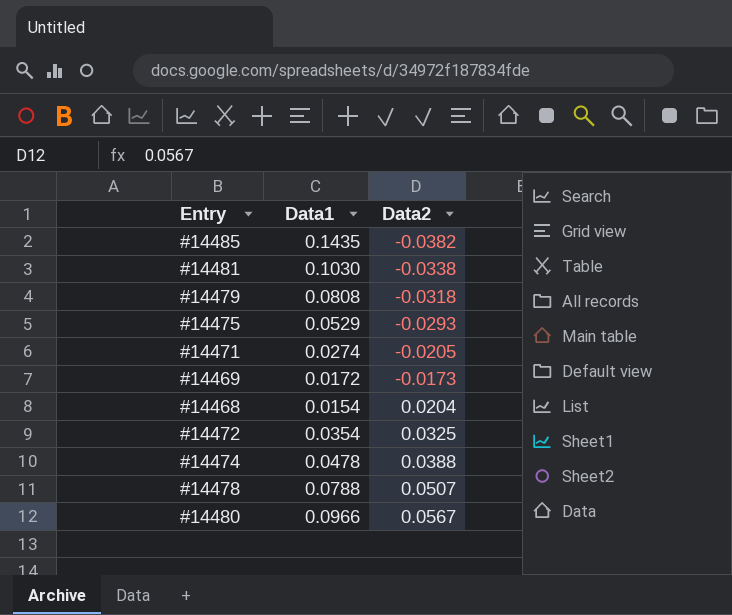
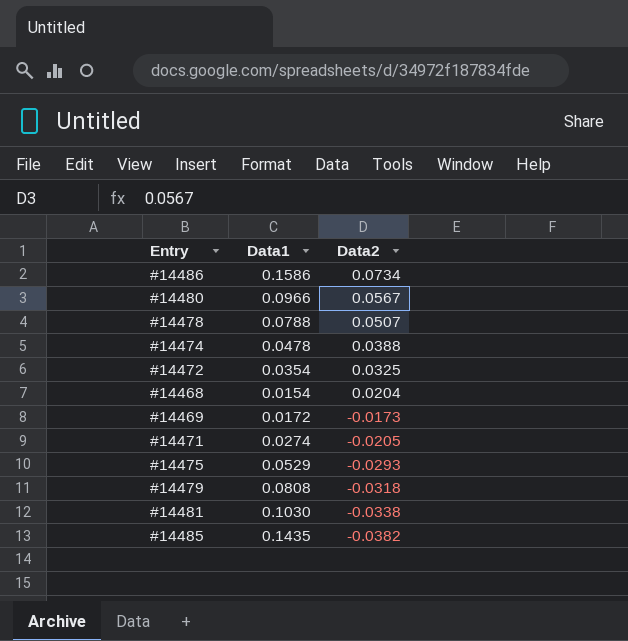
row order: Data2 ascending -> Data2 descending
row #14486: none -> 0.1586 | 0.0734

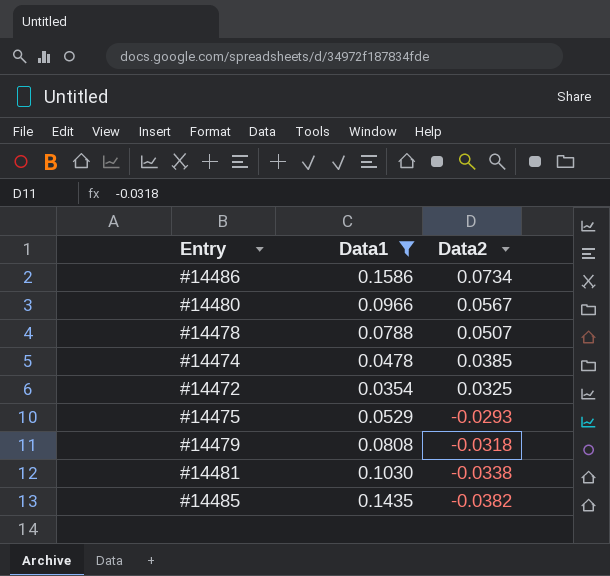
filter: none -> Data1 >= 0.0354
#14474 | Data2: 0.0388 -> 0.0385

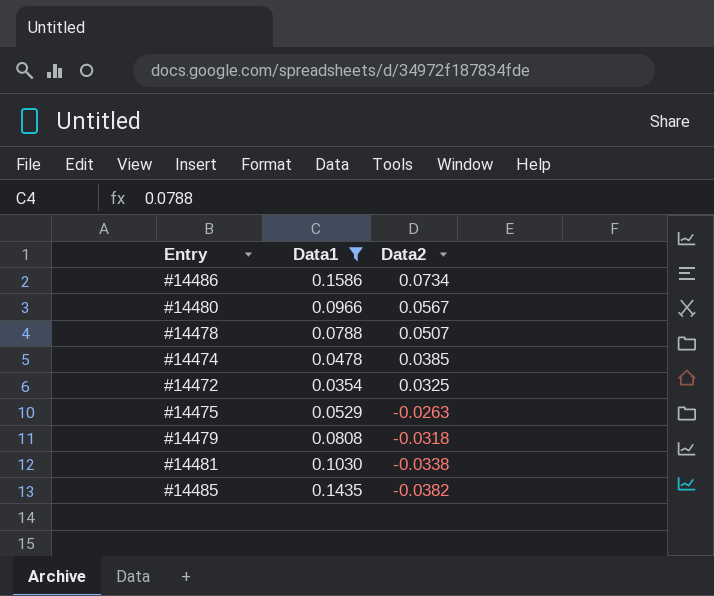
#14475 | Data2: -0.0293 -> -0.0263

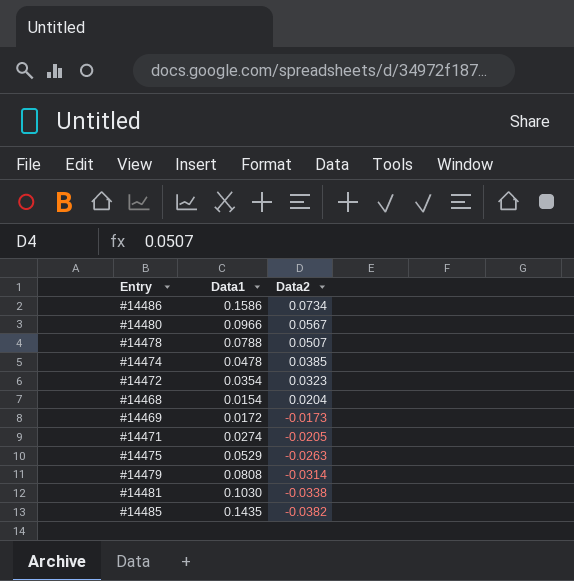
filter: Data1 >= 0.0354 -> none
#14472 | Data2: 0.0325 -> 0.0323
#14479 | Data2: -0.0318 -> -0.0314

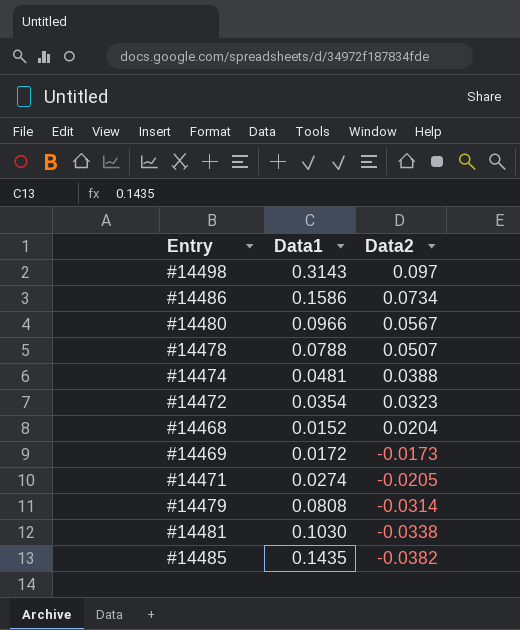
row #14475: 0.0529 | -0.0263 -> none
row #14498: none -> 0.3143 | 0.097
#14474 | Data1: 0.0478 -> 0.0481
#14474 | Data2: 0.0385 -> 0.0388
#14468 | Data1: 0.0154 -> 0.0152

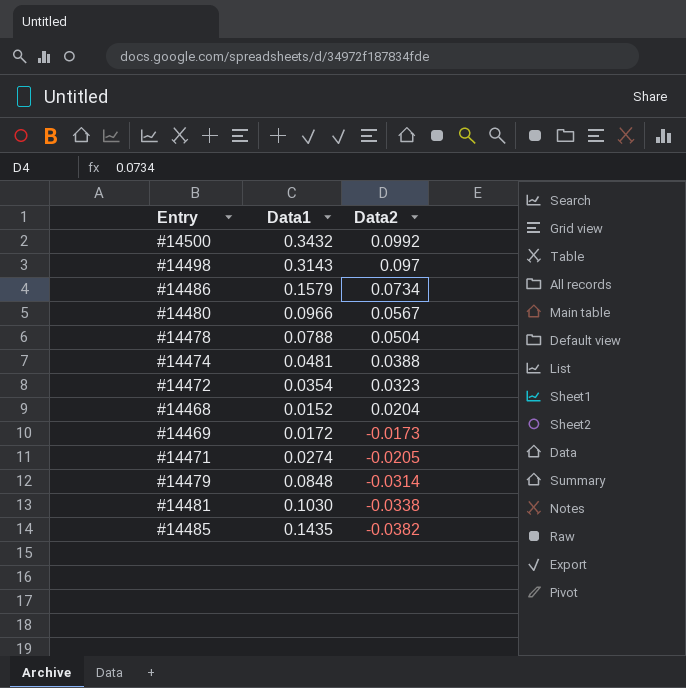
row #14500: none -> 0.3432 | 0.0992
#14486 | Data1: 0.1586 -> 0.1579
#14478 | Data2: 0.0507 -> 0.0504
#14479 | Data1: 0.0808 -> 0.0848

